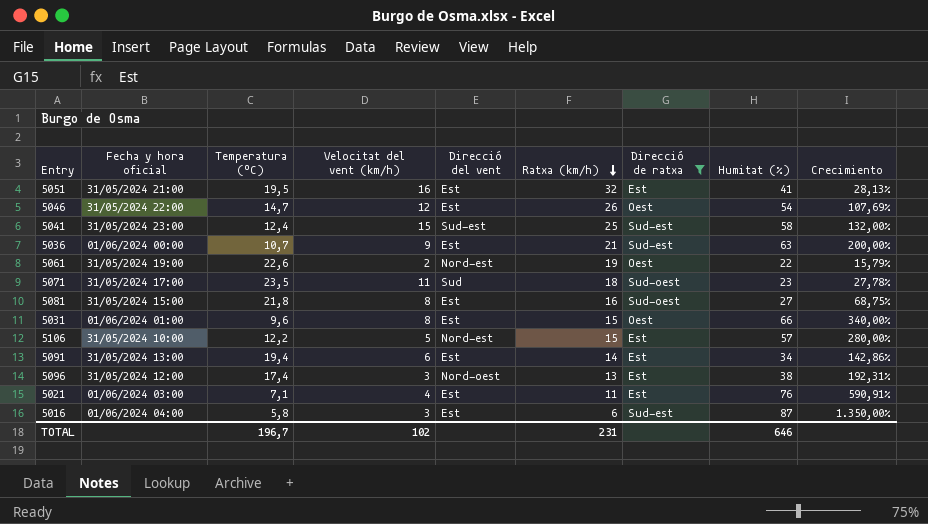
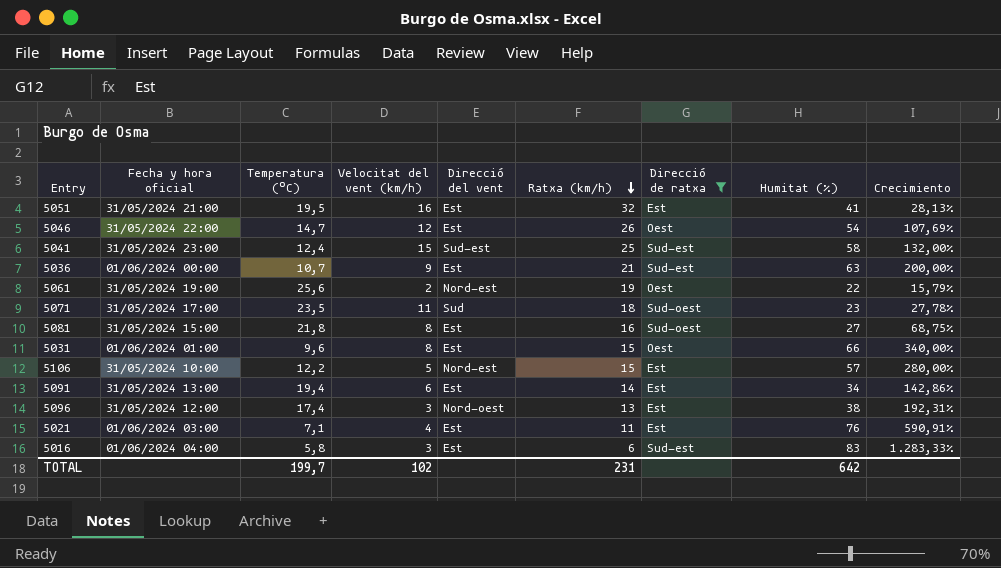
5061 | Temperatura (ºC): 22,6 -> 25,6
5016 | Humitat (%): 87 -> 83
5016 | Crecimiento: 1.350,00% -> 1.283,33%
TOTAL | Temperatura (ºC): 196,7 -> 199,7
TOTAL | Humitat (%): 646 -> 642

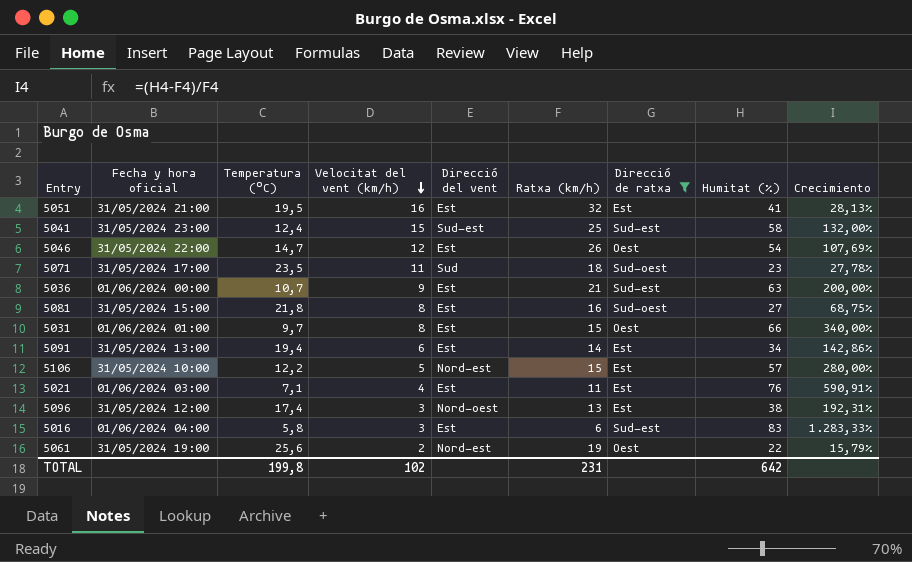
row order: Ratxa (km/h) descending -> Velocitat del vent (km/h) descending
5031 | Temperatura (ºC): 9,6 -> 9,7
TOTAL | Temperatura (ºC): 199,7 -> 199,8

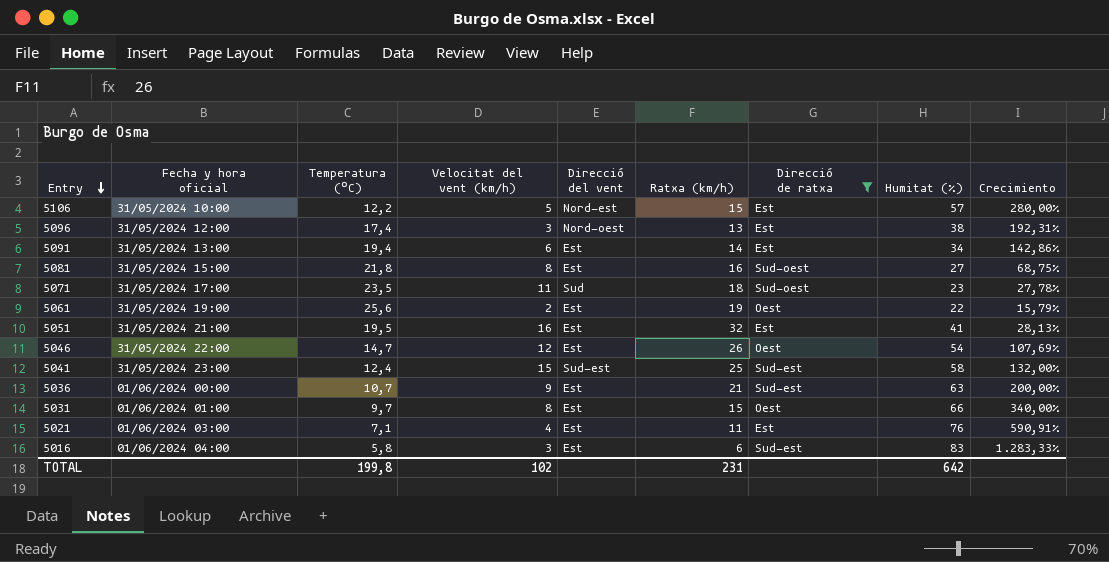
row order: Velocitat del vent (km/h) descending -> Entry descending
5061 | Direcció del vent: Nord-est -> Est

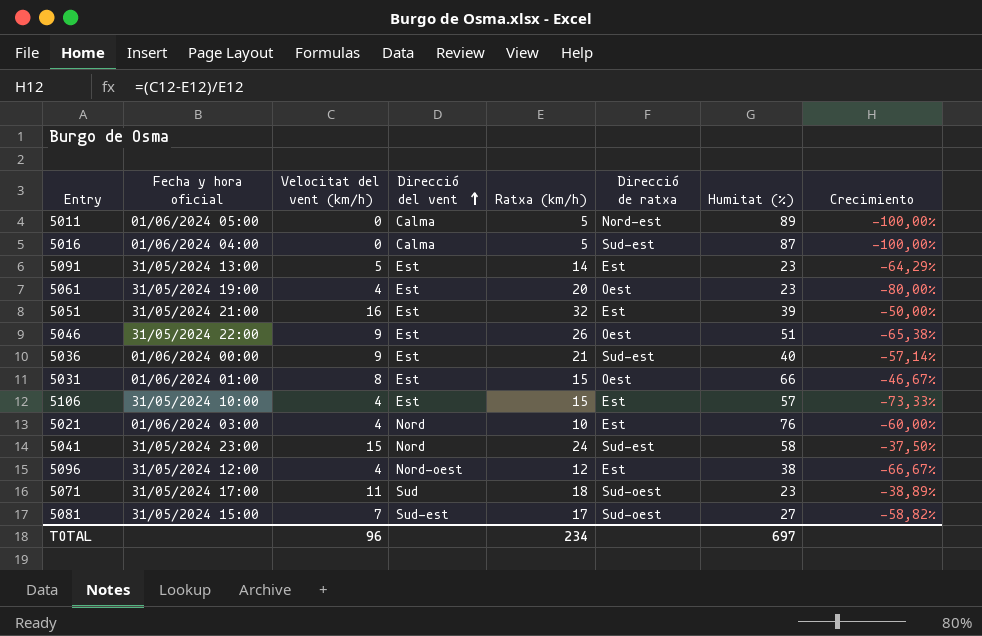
filter: Direcció de ratxa != Nord-est -> none
row order: Entry descending -> Direcció del vent ascending
column Temperatura (ºC) | position: 3 -> none
column Crecimiento | formula: ([Humitat (%)] - [Ratxa (km/h)]) / [Ratxa (km/h)] -> ([Velocitat del vent (km/h)] - [Ratxa (km/h)]) / [Ratxa (km/h)]
5016 | Velocitat del vent (km/h): 3 -> 0
5016 | Direcció del vent: Est -> Calma
5016 | Ratxa (km/h): 6 -> 5
5016 | Humitat (%): 83 -> 87
5091 | Velocitat del vent (km/h): 6 -> 5
5091 | Humitat (%): 34 -> 23
5061 | Velocitat del vent (km/h): 2 -> 4
5061 | Ratxa (km/h): 19 -> 20
5061 | Humitat (%): 22 -> 23
5051 | Humitat (%): 41 -> 39
5046 | Velocitat del vent (km/h): 12 -> 9
5046 | Humitat (%): 54 -> 51
5036 | Humitat (%): 63 -> 40
5106 | Velocitat del vent (km/h): 5 -> 4
5106 | Direcció del vent: Nord-est -> Est
5021 | Direcció del vent: Est -> Nord
5021 | Ratxa (km/h): 11 -> 10
5041 | Direcció del vent: Sud-est -> Nord
5041 | Ratxa (km/h): 25 -> 24
5096 | Velocitat del vent (km/h): 3 -> 4
5096 | Ratxa (km/h): 13 -> 12
5081 | Velocitat del vent (km/h): 8 -> 7
5081 | Direcció del vent: Est -> Sud-est
5081 | Ratxa (km/h): 16 -> 17
TOTAL | Velocitat del vent (km/h): 102 -> 96
TOTAL | Ratxa (km/h): 231 -> 234
TOTAL | Humitat (%): 642 -> 697

